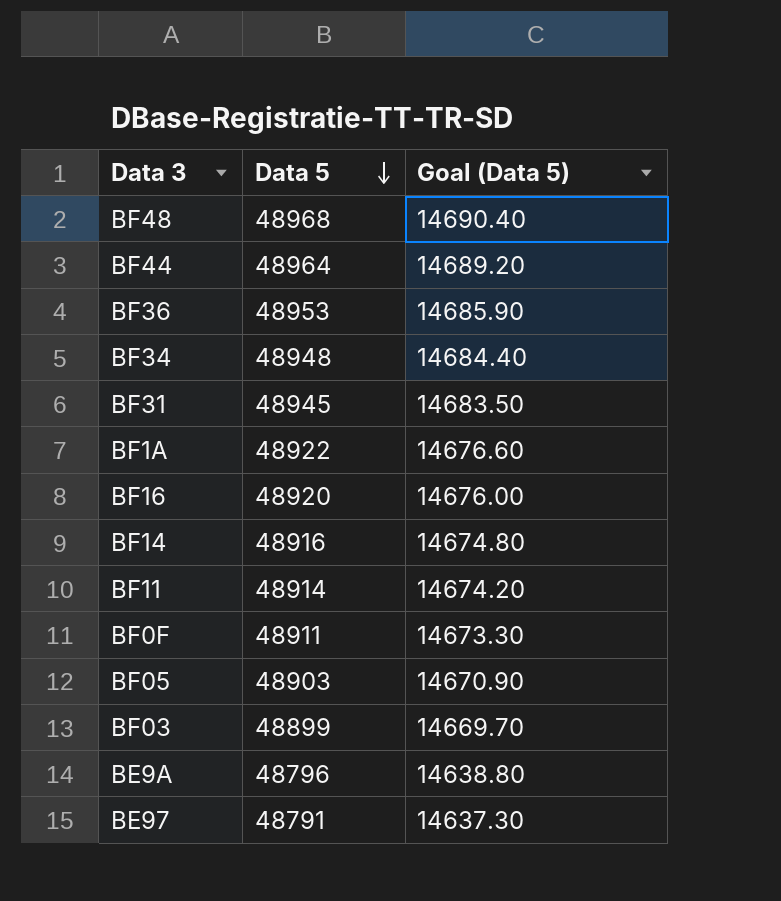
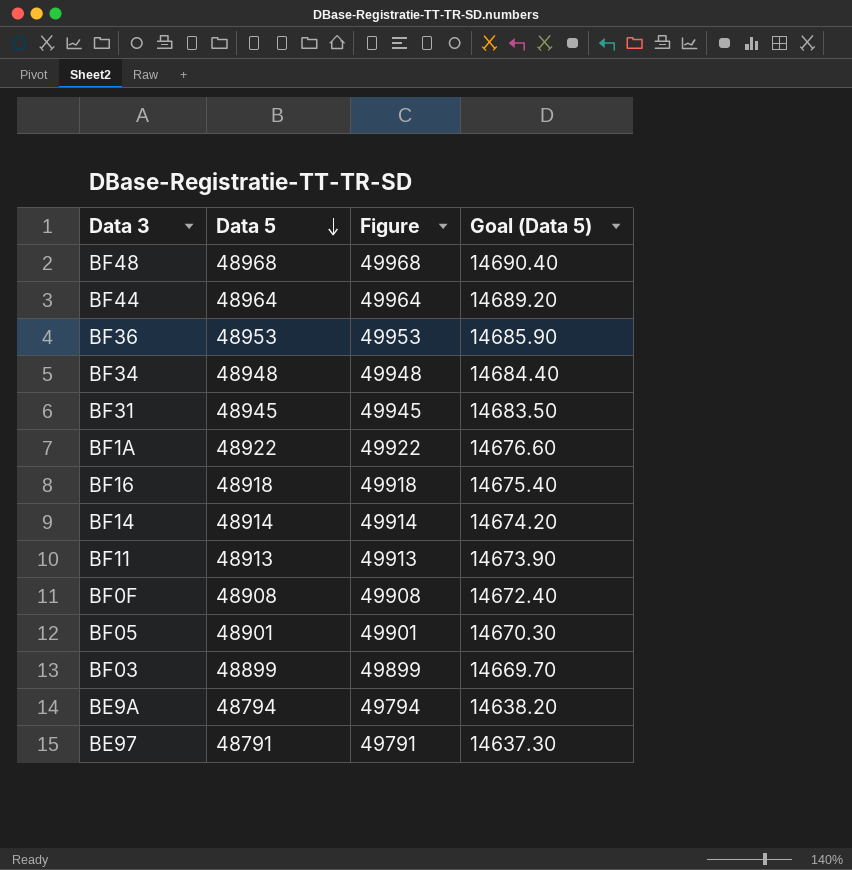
column Figure | formula: none -> [Data 5] + 1000
BF16 | Data 5: 48920 -> 48918
BF16 | Goal (Data 5): 14676.00 -> 14675.40
BF14 | Data 5: 48916 -> 48914
BF14 | Goal (Data 5): 14674.80 -> 14674.20
BF11 | Data 5: 48914 -> 48913
BF11 | Goal (Data 5): 14674.20 -> 14673.90
BF0F | Data 5: 48911 -> 48908
BF0F | Goal (Data 5): 14673.30 -> 14672.40
BF05 | Data 5: 48903 -> 48901
BF05 | Goal (Data 5): 14670.90 -> 14670.30
BE9A | Data 5: 48796 -> 48794
BE9A | Goal (Data 5): 14638.80 -> 14638.20

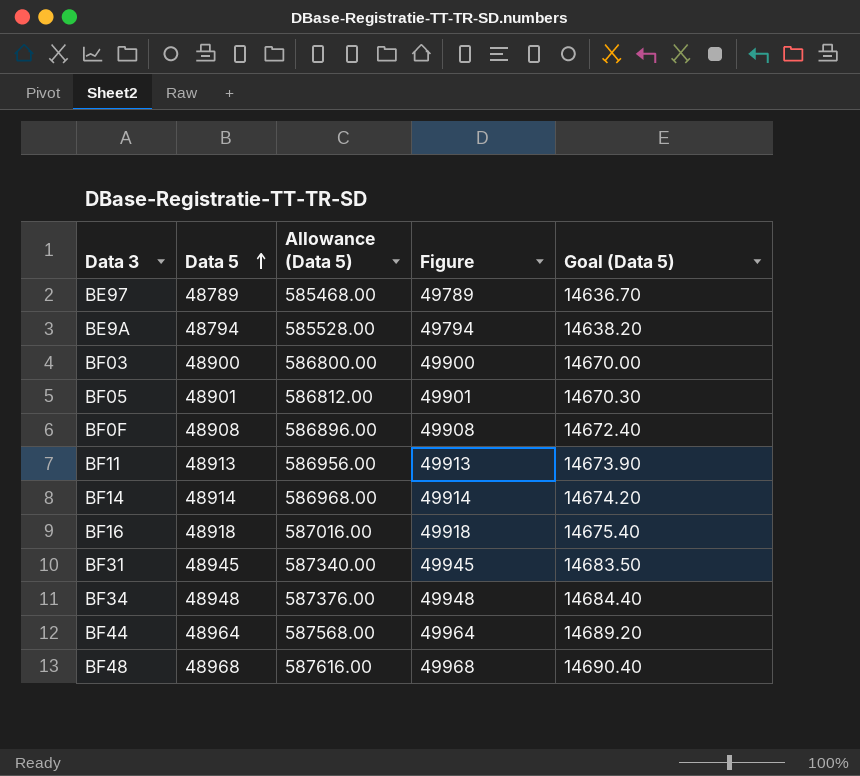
row order: Data 5 descending -> Data 5 ascending
column Allowance (Data 5) | formula: none -> [Data 5] * 12
row BF36: 48953 | 49953 | 14685.90 -> none
row BF1A: 48922 | 49922 | 14676.60 -> none
BE97 | Data 5: 48791 -> 48789
BE97 | Figure: 49791 -> 49789
BE97 | Goal (Data 5): 14637.30 -> 14636.70
BF03 | Data 5: 48899 -> 48900
BF03 | Figure: 49899 -> 49900
BF03 | Goal (Data 5): 14669.70 -> 14670.00

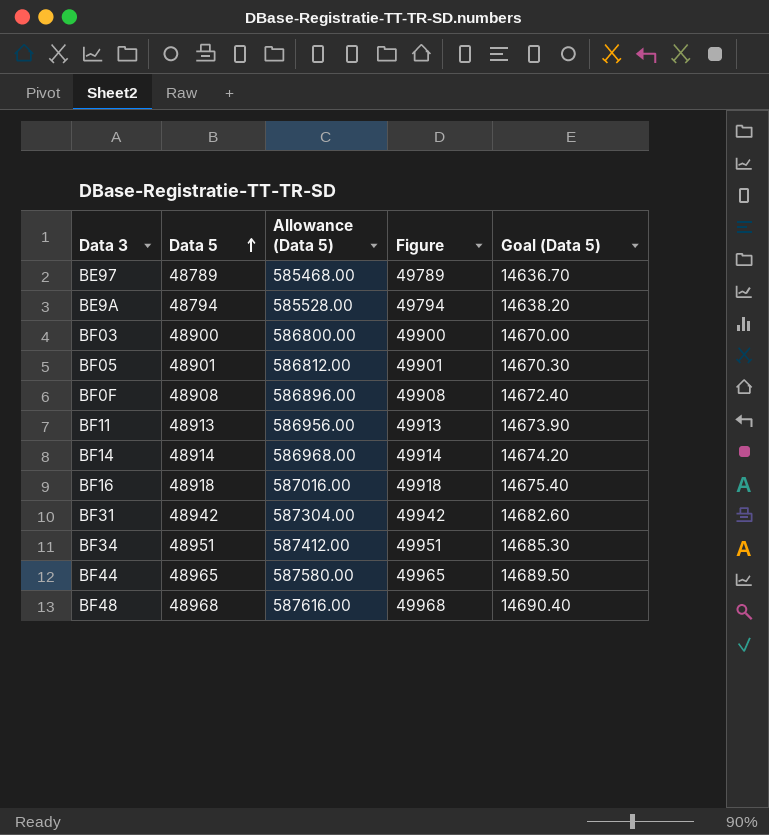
BF31 | Data 5: 48945 -> 48942
BF31 | Allowance (Data 5): 587340.00 -> 587304.00
BF31 | Figure: 49945 -> 49942
BF31 | Goal (Data 5): 14683.50 -> 14682.60
BF34 | Data 5: 48948 -> 48951
BF34 | Allowance (Data 5): 587376.00 -> 587412.00
BF34 | Figure: 49948 -> 49951
BF34 | Goal (Data 5): 14684.40 -> 14685.30
BF44 | Data 5: 48964 -> 48965
BF44 | Allowance (Data 5): 587568.00 -> 587580.00
BF44 | Figure: 49964 -> 49965
BF44 | Goal (Data 5): 14689.20 -> 14689.50

